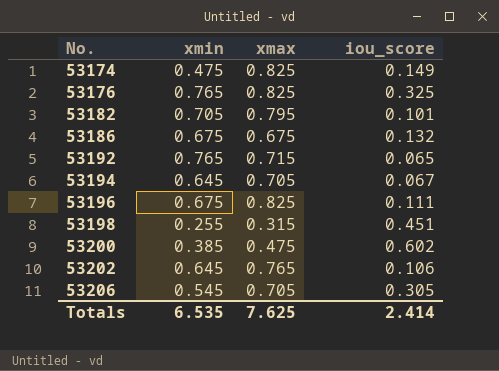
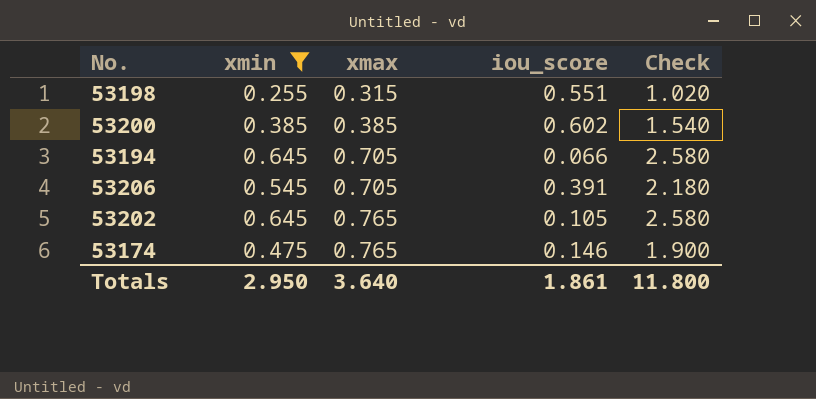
filter: none -> xmin <= 0.645
row order: No. ascending -> xmax ascending
column Check | formula: none -> [xmin] * 4
53198 | iou_score: 0.451 -> 0.551
53200 | xmax: 0.475 -> 0.385
53194 | iou_score: 0.067 -> 0.066
53206 | iou_score: 0.305 -> 0.391
53202 | iou_score: 0.106 -> 0.105
53174 | xmax: 0.825 -> 0.765
53174 | iou_score: 0.149 -> 0.146
Totals | xmin: 6.535 -> 2.950
Totals | xmax: 7.625 -> 3.640
Totals | iou_score: 2.414 -> 1.861

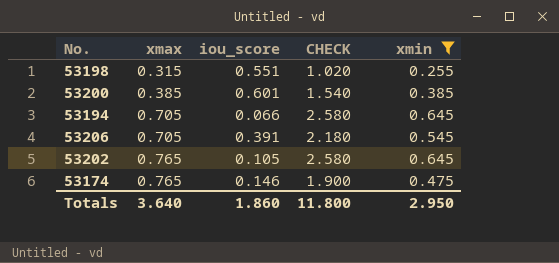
column name: Check -> CHECK
column xmin | position: 2 -> 5
53200 | iou_score: 0.602 -> 0.601
Totals | iou_score: 1.861 -> 1.860

